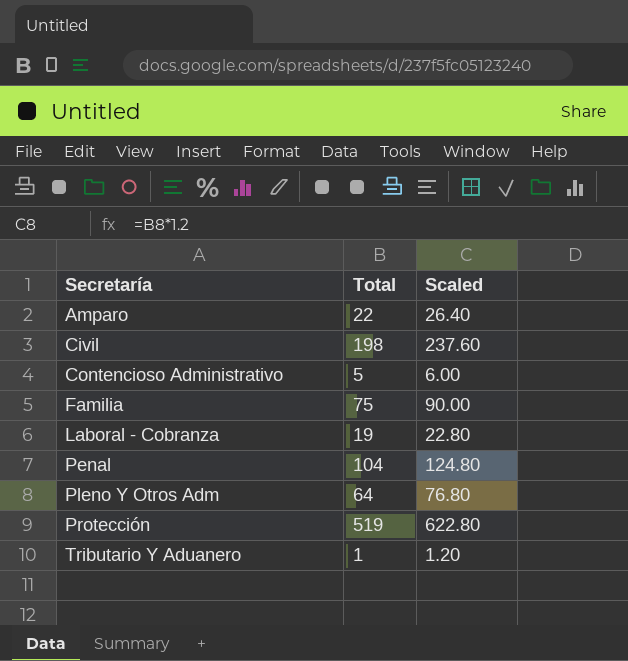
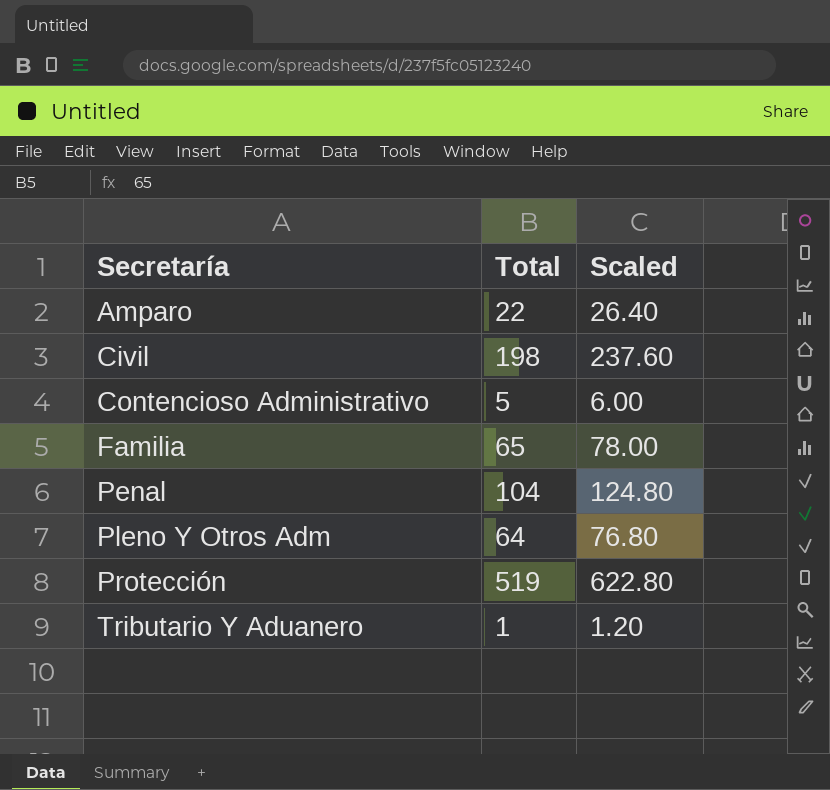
row Laboral - Cobranza: 19 | 22.80 -> none
Familia | Total: 75 -> 65
Familia | Scaled: 90.00 -> 78.00

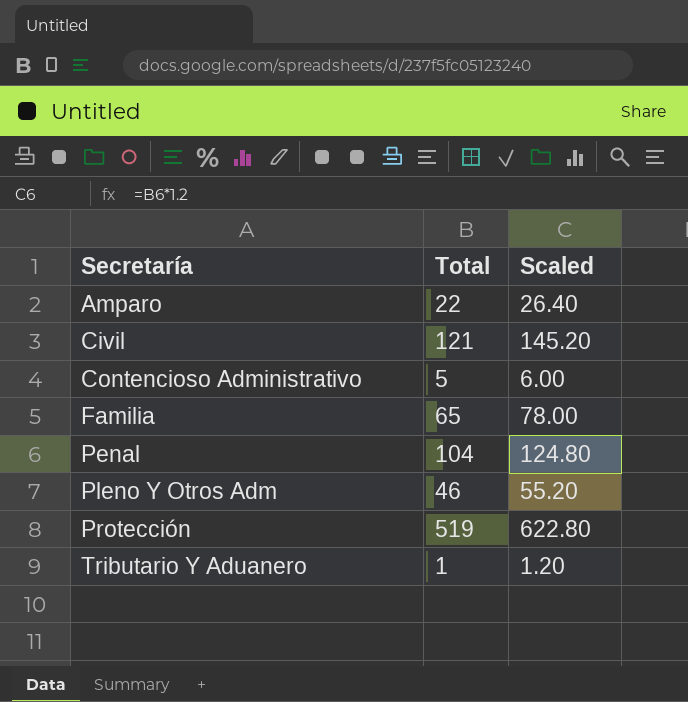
Civil | Total: 198 -> 121
Civil | Scaled: 237.60 -> 145.20
Pleno Y Otros Adm | Total: 64 -> 46
Pleno Y Otros Adm | Scaled: 76.80 -> 55.20

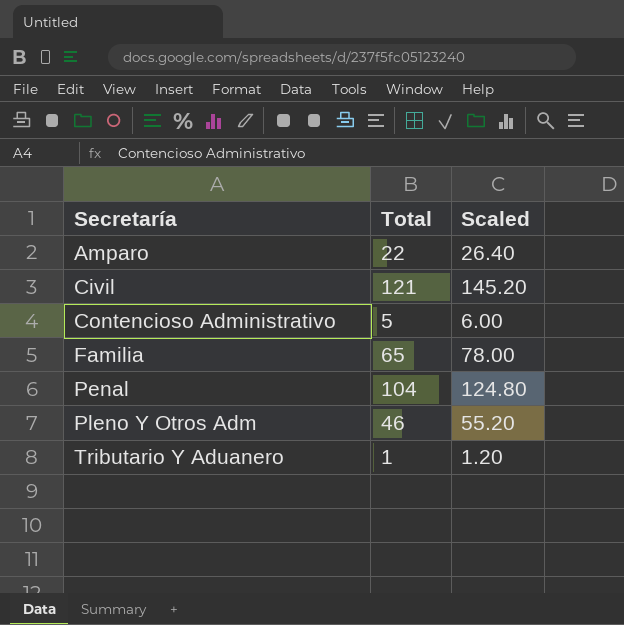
row Protección: 519 | 622.80 -> none

